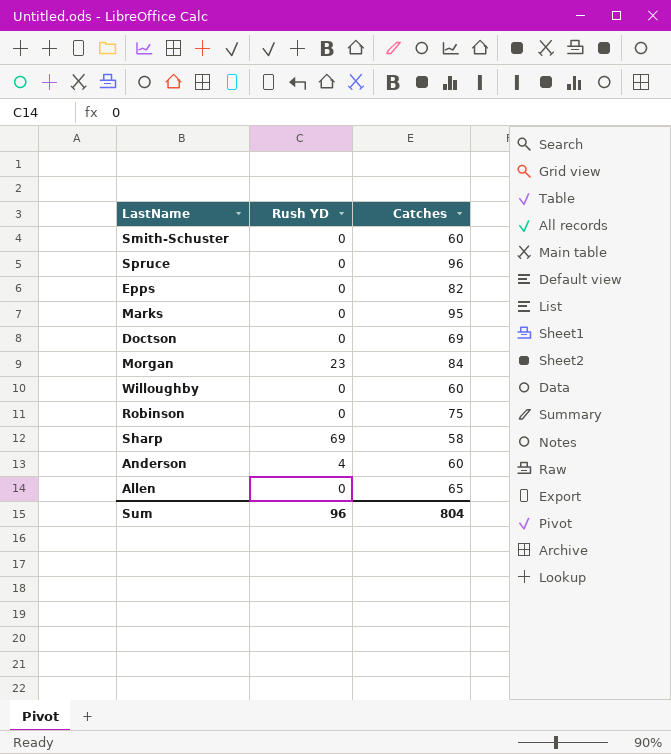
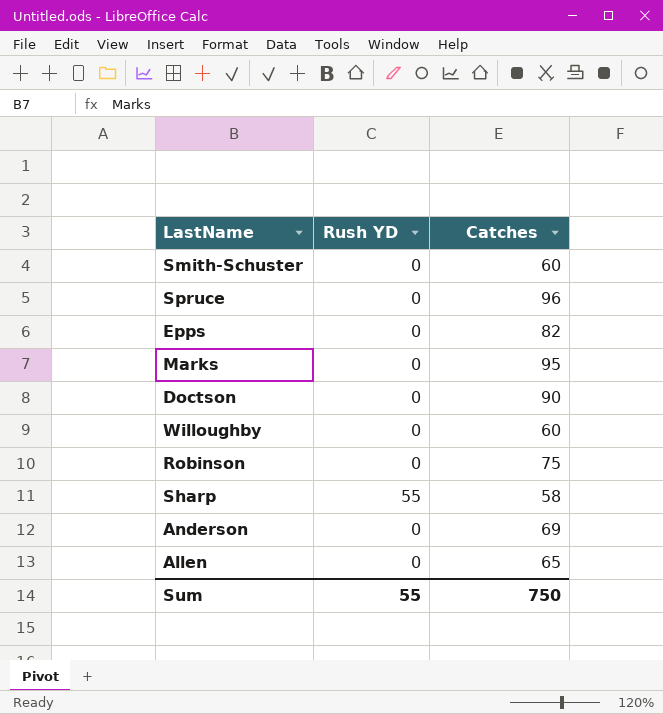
row Morgan: 23 | 84 -> none
Doctson | Catches: 69 -> 90
Sharp | Rush YD: 69 -> 55
Anderson | Rush YD: 4 -> 0
Anderson | Catches: 60 -> 69
Sum | Rush YD: 96 -> 55
Sum | Catches: 804 -> 750

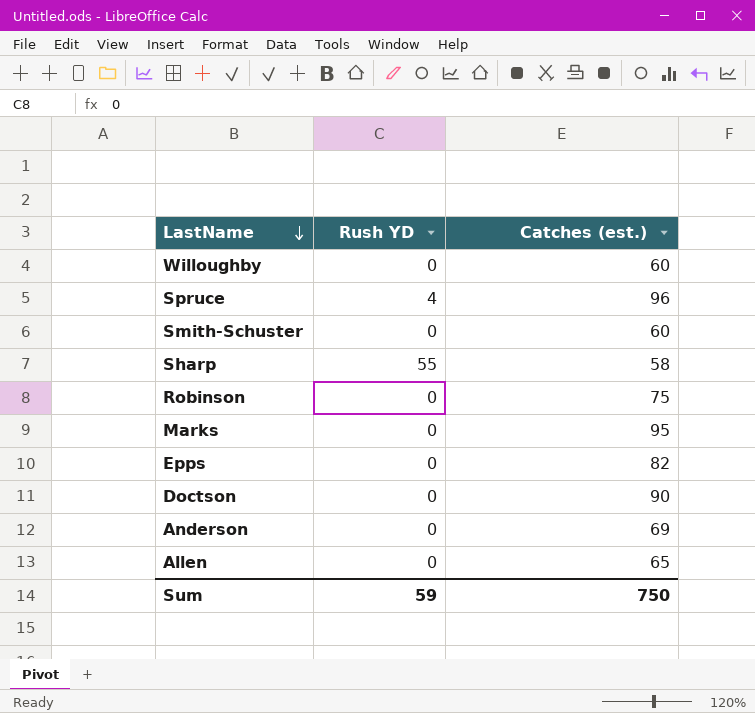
row order: none -> LastName descending
column name: Catches -> Catches (est.)
Spruce | Rush YD: 0 -> 4
Sum | Rush YD: 55 -> 59

